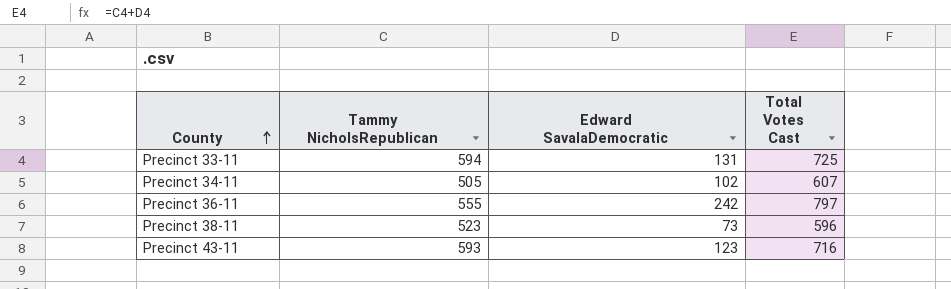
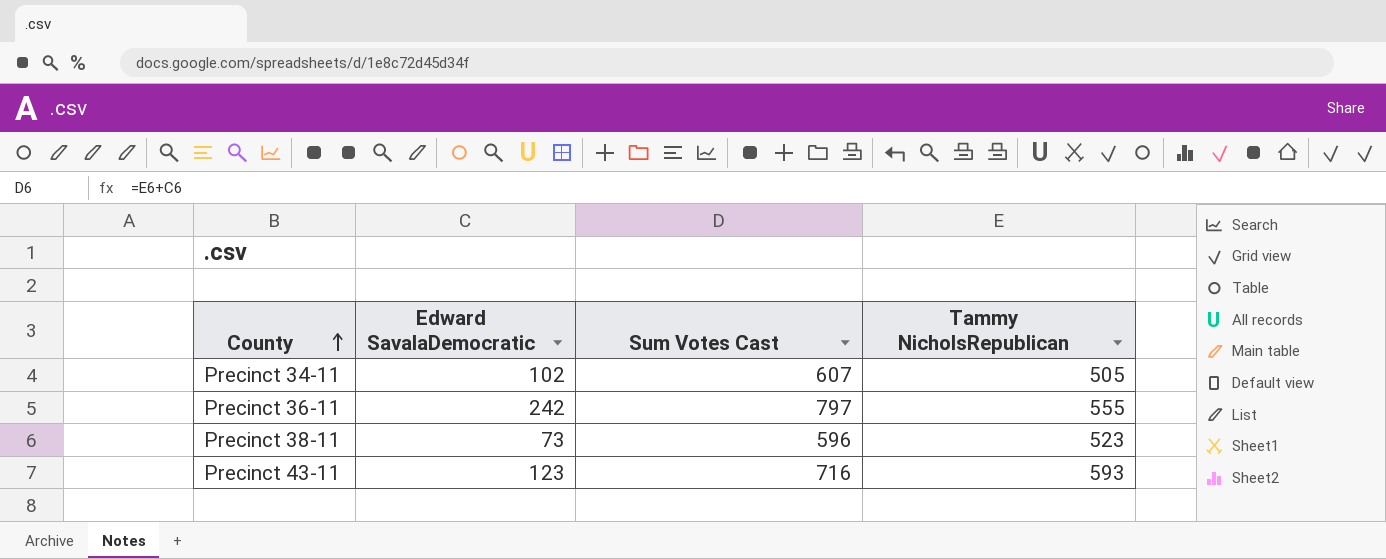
column name: Total Votes Cast -> Sum Votes Cast
column Tammy NicholsRepublican | position: 2 -> 4
row Precinct 33-11: 594 | 131 | 725 -> none

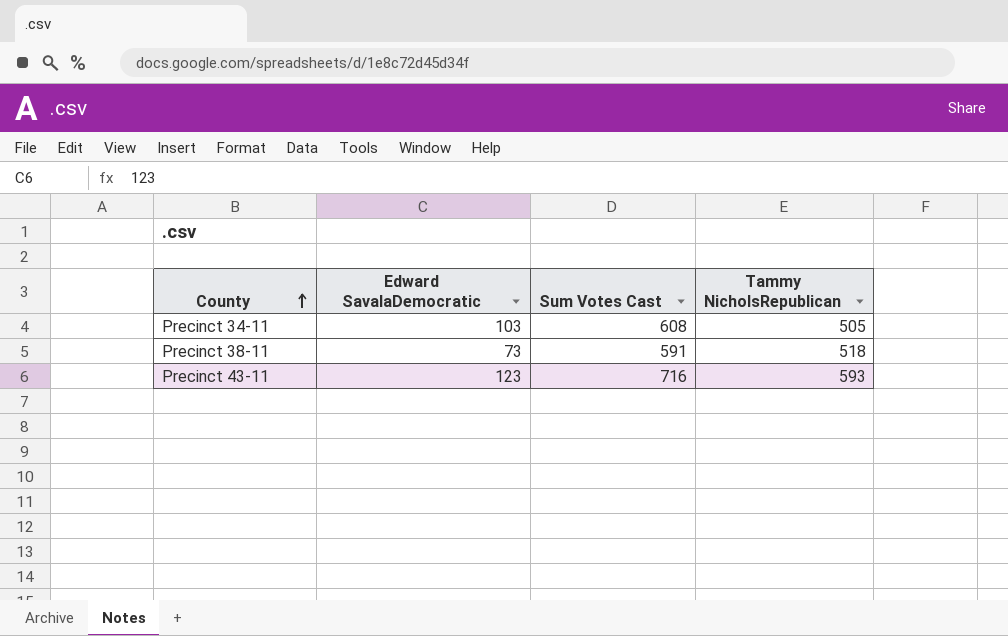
row Precinct 36-11: 242 | 797 | 555 -> none
Precinct 34-11 | Edward SavalaDemocratic: 102 -> 103
Precinct 34-11 | Sum Votes Cast: 607 -> 608
Precinct 38-11 | Sum Votes Cast: 596 -> 591
Precinct 38-11 | Tammy NicholsRepublican: 523 -> 518

